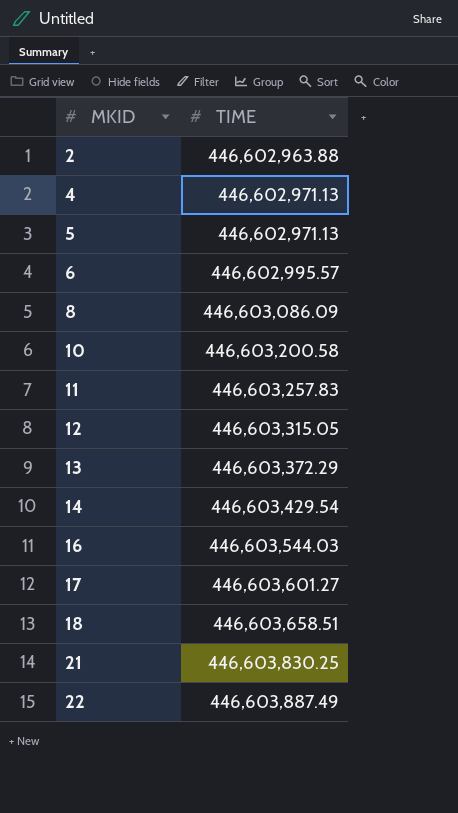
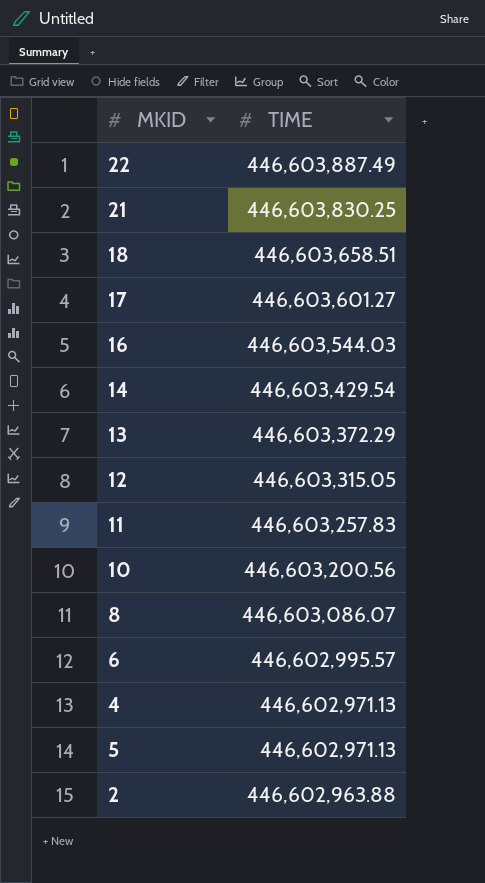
row order: MKID ascending -> TIME descending
10 | TIME: 446,603,200.58 -> 446,603,200.56
8 | TIME: 446,603,086.09 -> 446,603,086.07

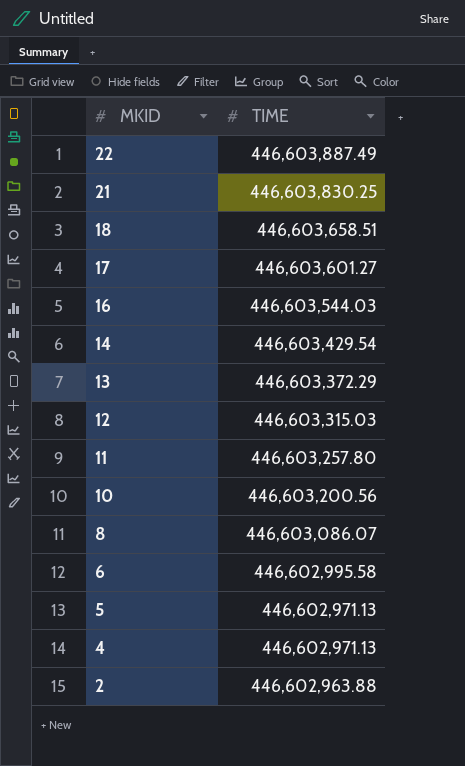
row order: TIME descending -> MKID descending
12 | TIME: 446,603,315.05 -> 446,603,315.03
11 | TIME: 446,603,257.83 -> 446,603,257.80
6 | TIME: 446,602,995.57 -> 446,602,995.58

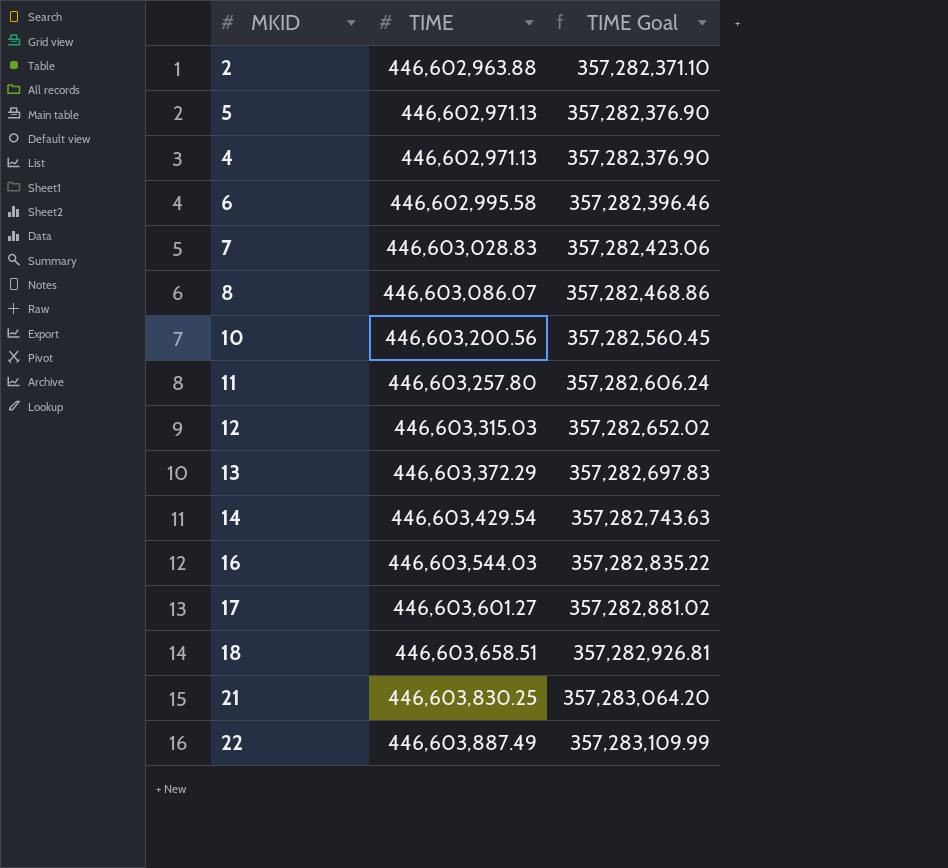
row order: MKID descending -> TIME ascending
column TIME Goal | formula: none -> [TIME] * 0.8
row 7: none -> 446,603,028.83 | 357,282,423.06

